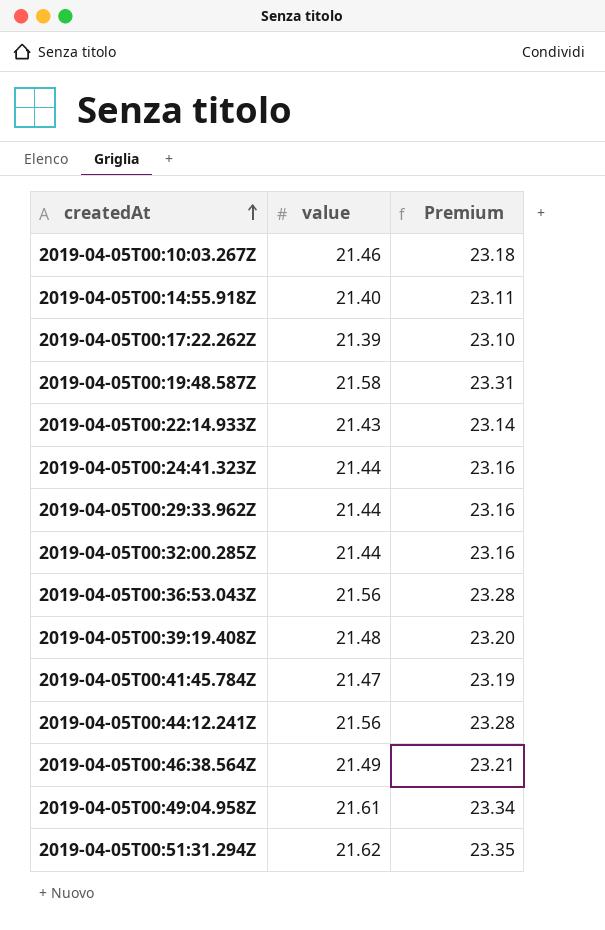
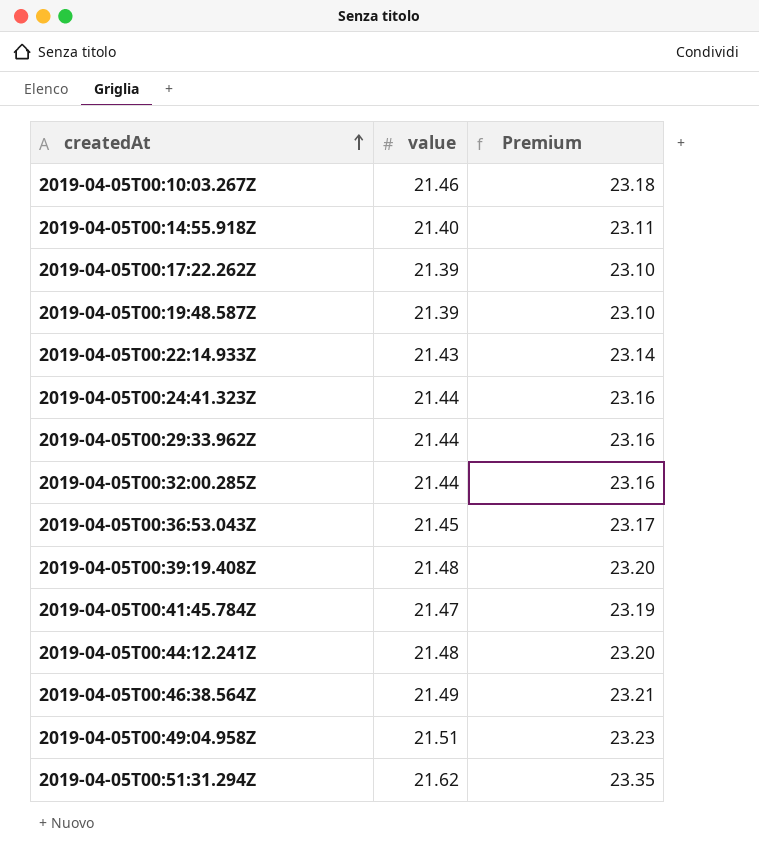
2019-04-05T00:19:48.587Z | value: 21.58 -> 21.39
2019-04-05T00:19:48.587Z | Premium: 23.31 -> 23.10
2019-04-05T00:36:53.043Z | value: 21.56 -> 21.45
2019-04-05T00:36:53.043Z | Premium: 23.28 -> 23.17
2019-04-05T00:44:12.241Z | value: 21.56 -> 21.48
2019-04-05T00:44:12.241Z | Premium: 23.28 -> 23.20
2019-04-05T00:49:04.958Z | value: 21.61 -> 21.51
2019-04-05T00:49:04.958Z | Premium: 23.34 -> 23.23

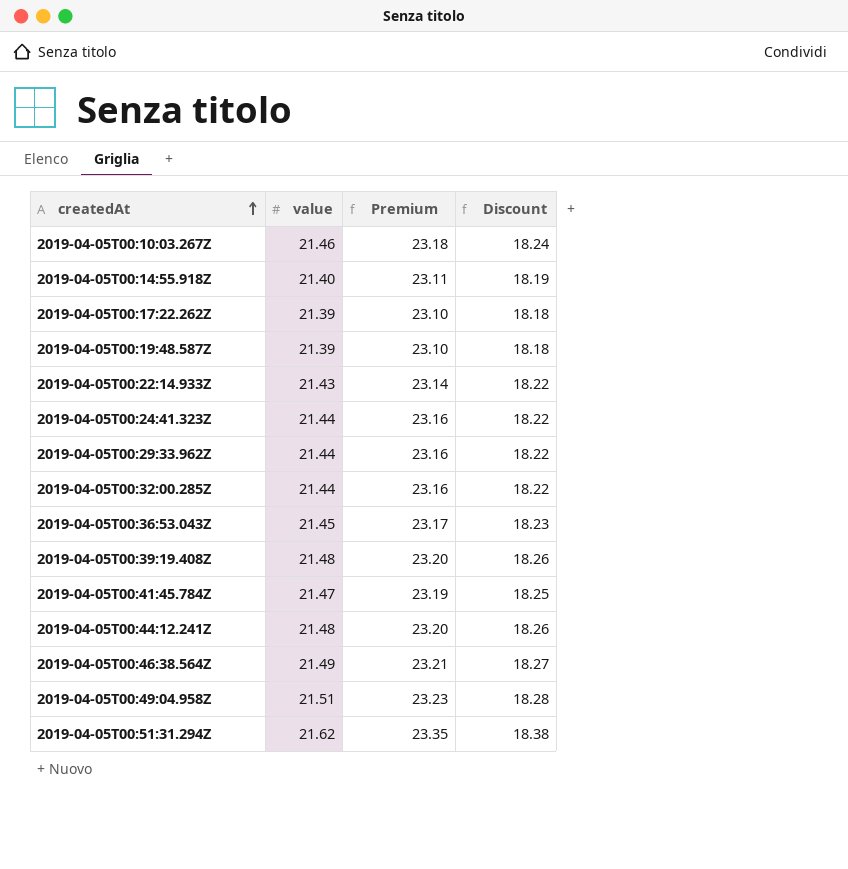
column Discount | formula: none -> [value] * 0.85

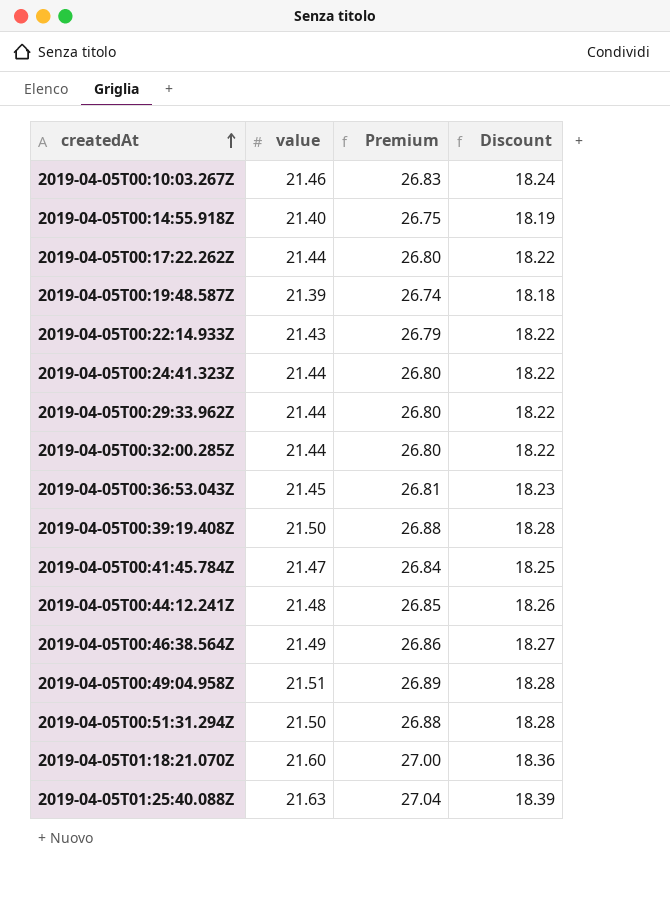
column Premium | formula: [value] * 1.08 -> [value] * 1.25
2019-04-05T00:17:22.262Z | value: 21.39 -> 21.44
2019-04-05T00:17:22.262Z | Discount: 18.18 -> 18.22
2019-04-05T00:39:19.408Z | value: 21.48 -> 21.50
2019-04-05T00:39:19.408Z | Discount: 18.26 -> 18.28
2019-04-05T00:51:31.294Z | value: 21.62 -> 21.50
2019-04-05T00:51:31.294Z | Discount: 18.38 -> 18.28
row 2019-04-05T01:18:21.070Z: none -> 21.60 | 27.00 | 18.36
row 2019-04-05T01:25:40.088Z: none -> 21.63 | 27.04 | 18.39

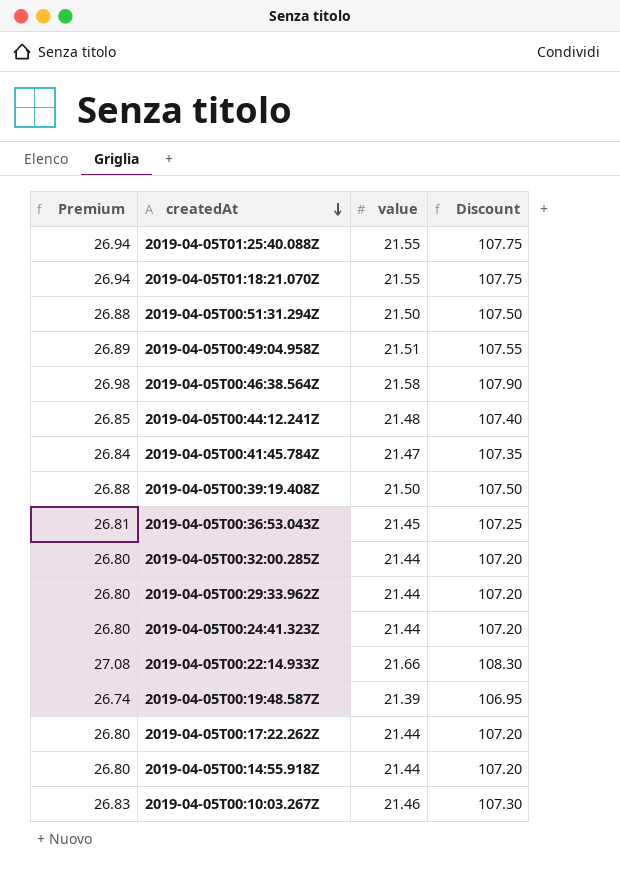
row order: createdAt ascending -> createdAt descending
column Premium | position: 3 -> 1
column Discount | formula: [value] * 0.85 -> [value] * 5
2019-04-05T01:25:40.088Z | Premium: 27.04 -> 26.94
2019-04-05T01:25:40.088Z | value: 21.63 -> 21.55
2019-04-05T01:18:21.070Z | Premium: 27.00 -> 26.94
2019-04-05T01:18:21.070Z | value: 21.60 -> 21.55
2019-04-05T00:46:38.564Z | Premium: 26.86 -> 26.98
2019-04-05T00:46:38.564Z | value: 21.49 -> 21.58
2019-04-05T00:22:14.933Z | Premium: 26.79 -> 27.08
2019-04-05T00:22:14.933Z | value: 21.43 -> 21.66
2019-04-05T00:14:55.918Z | Premium: 26.75 -> 26.80
2019-04-05T00:14:55.918Z | value: 21.40 -> 21.44

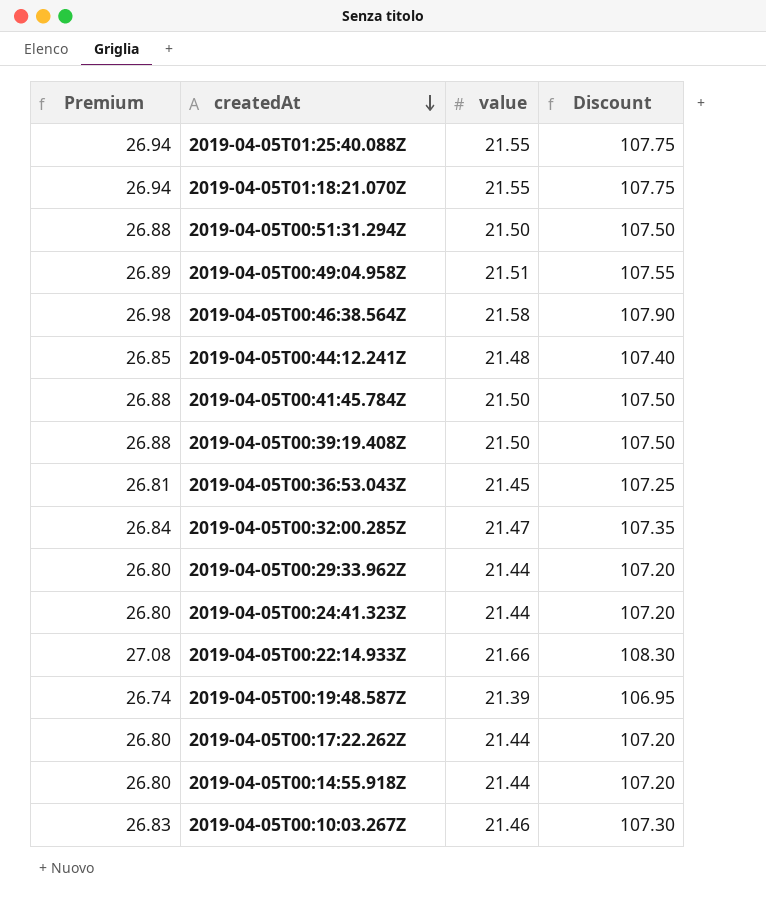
2019-04-05T00:41:45.784Z | Premium: 26.84 -> 26.88
2019-04-05T00:41:45.784Z | value: 21.47 -> 21.50
2019-04-05T00:41:45.784Z | Discount: 107.35 -> 107.50
2019-04-05T00:32:00.285Z | Premium: 26.80 -> 26.84
2019-04-05T00:32:00.285Z | value: 21.44 -> 21.47
2019-04-05T00:32:00.285Z | Discount: 107.20 -> 107.35

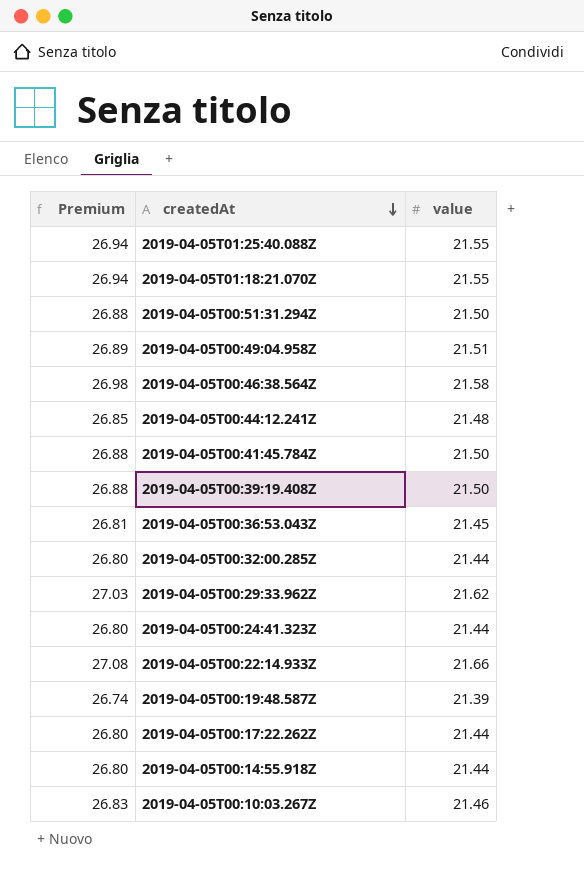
column Discount | formula: [value] * 5 -> none
2019-04-05T00:32:00.285Z | Premium: 26.84 -> 26.80
2019-04-05T00:32:00.285Z | value: 21.47 -> 21.44
2019-04-05T00:29:33.962Z | Premium: 26.80 -> 27.03
2019-04-05T00:29:33.962Z | value: 21.44 -> 21.62

